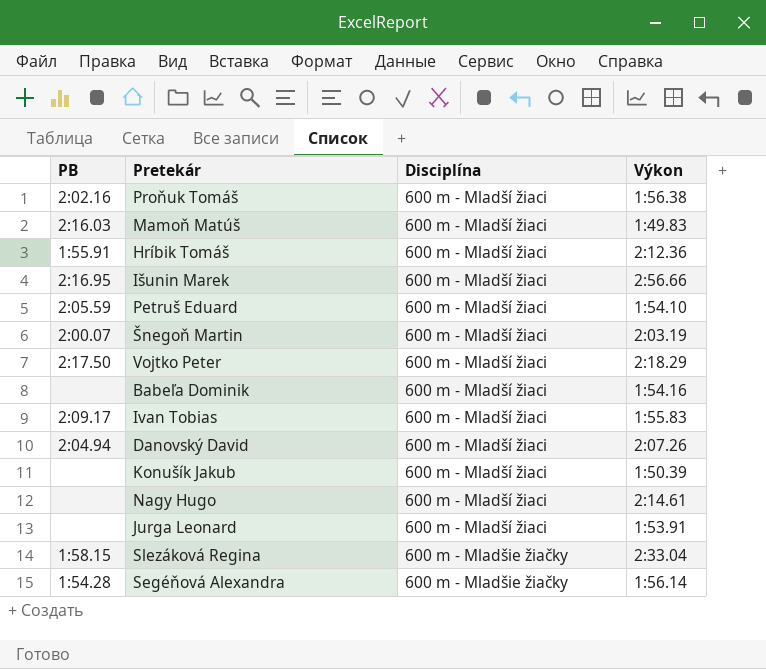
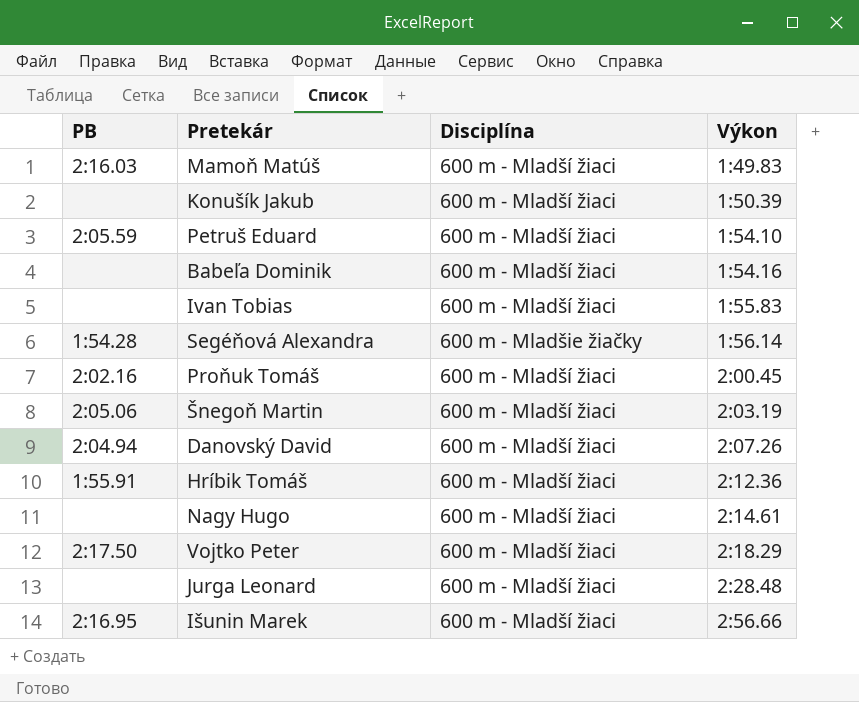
row order: Disciplína ascending -> Výkon ascending
row Slezáková Regina: 1:58.15 | 600 m - Mladšie žiačky | 2:33.04 -> none
Ivan Tobias | PB: 2:09.17 -> none
Proňuk Tomáš | Výkon: 1:56.38 -> 2:00.45
Šnegoň Martin | PB: 2:00.07 -> 2:05.06
Jurga Leonard | Výkon: 1:53.91 -> 2:28.48

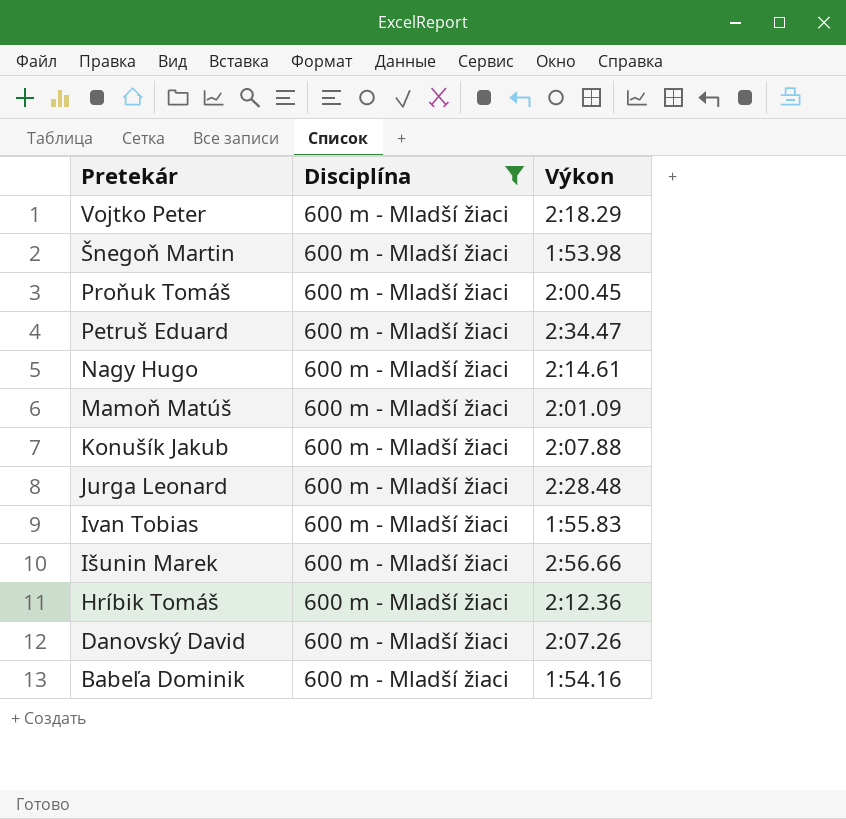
filter: none -> Disciplína = 600 m - Mladší žiaci
row order: Výkon ascending -> Pretekár descending
column PB | position: 1 -> none
Šnegoň Martin | Výkon: 2:03.19 -> 1:53.98
Petruš Eduard | Výkon: 1:54.10 -> 2:34.47
Mamoň Matúš | Výkon: 1:49.83 -> 2:01.09
Konušík Jakub | Výkon: 1:50.39 -> 2:07.88

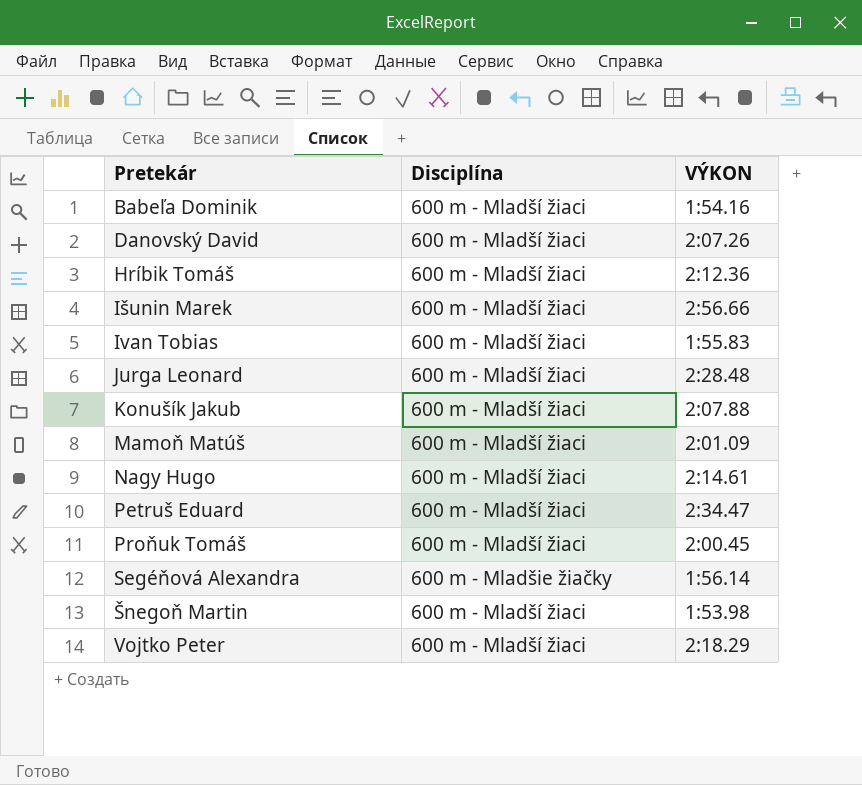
filter: Disciplína = 600 m - Mladší žiaci -> none
row order: Pretekár descending -> Pretekár ascending
column name: Výkon -> VÝKON

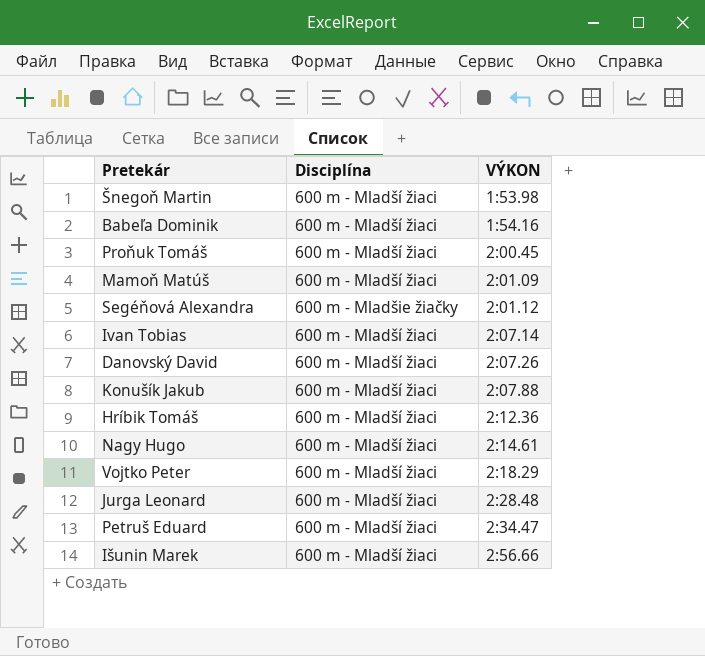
row order: Pretekár ascending -> VÝKON ascending
Segéňová Alexandra | VÝKON: 1:56.14 -> 2:01.12
Ivan Tobias | VÝKON: 1:55.83 -> 2:07.14

